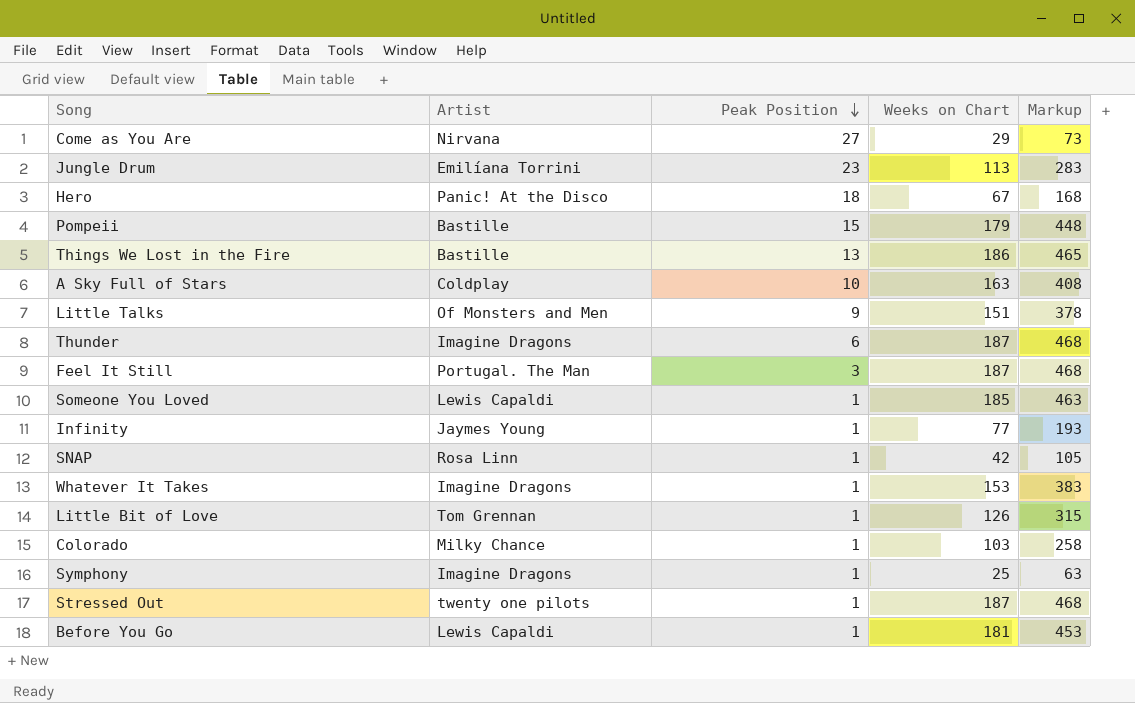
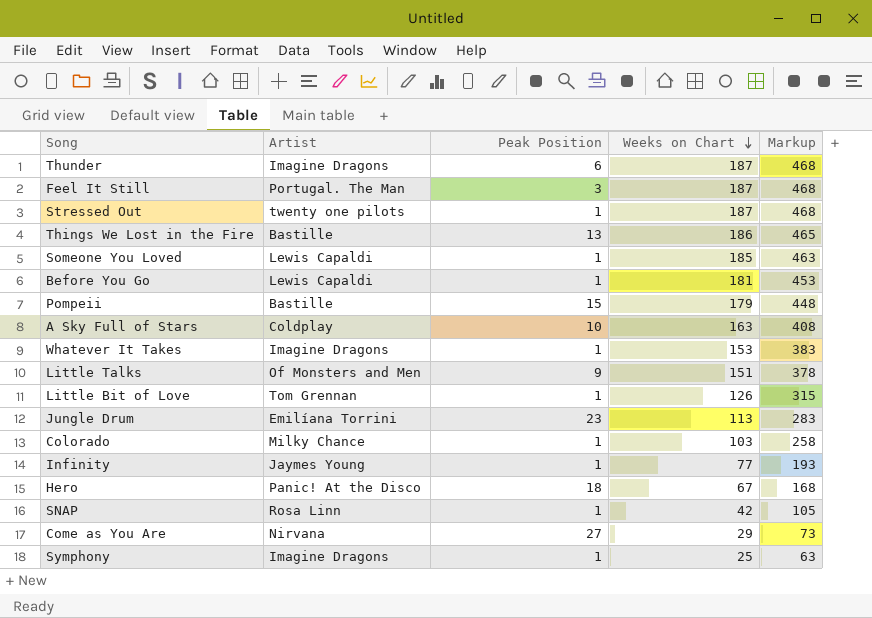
row order: Peak Position descending -> Weeks on Chart descending

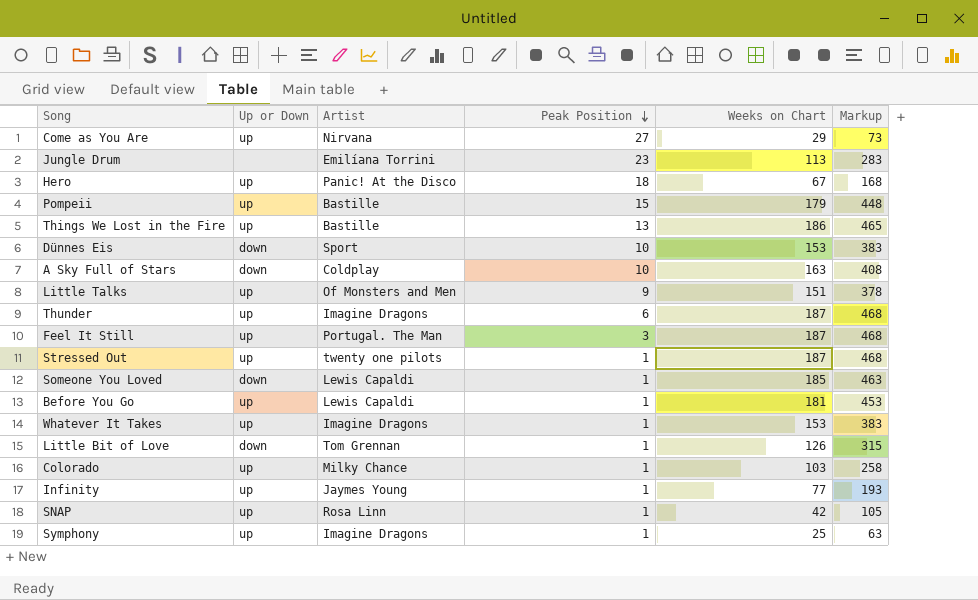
row order: Weeks on Chart descending -> Peak Position descending
column Up or Down | position: none -> 2
row Dünnes Eis: none -> down | Sport | 10 | 153 | 383

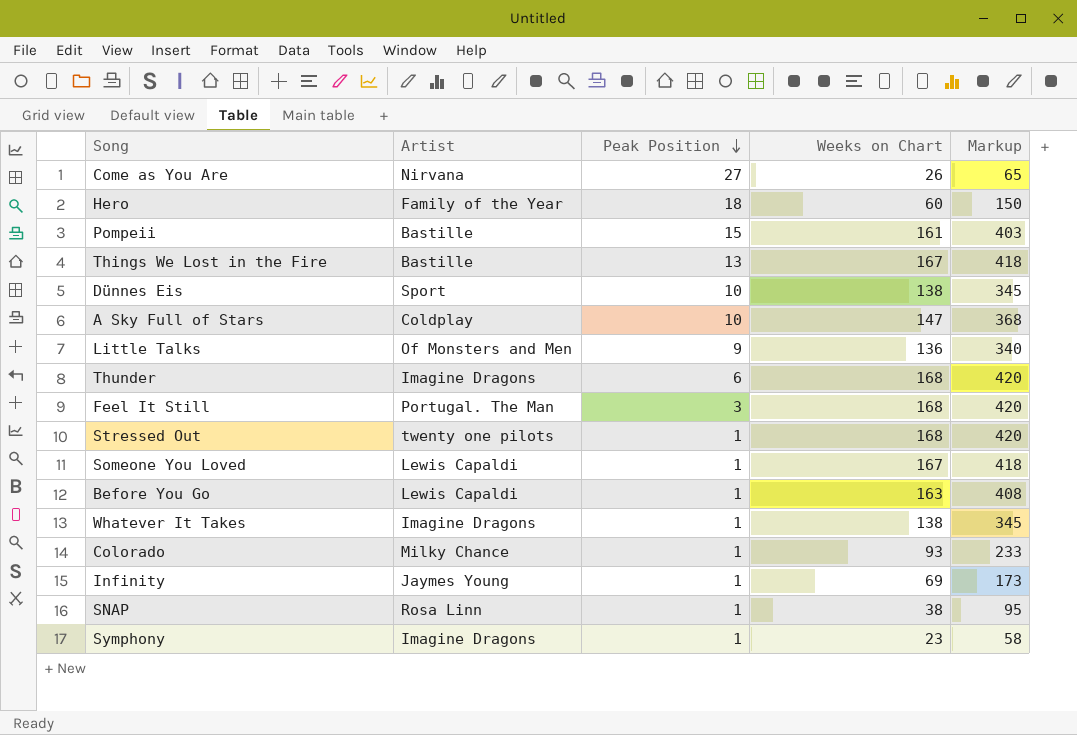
column Up or Down | position: 2 -> none
row Jungle Drum: none | Emilíana Torrini | 23 | 113 | 283 -> none
row Little Bit of Love: down | Tom Grennan | 1 | 126 | 315 -> none
Come as You Are | Weeks on Chart: 29 -> 26
Come as You Are | Markup: 73 -> 65
Hero | Artist: Panic! At the Disco -> Family of the Year
Hero | Weeks on Chart: 67 -> 60
Hero | Markup: 168 -> 150
Pompeii | Weeks on Chart: 179 -> 161
Pompeii | Markup: 448 -> 403
Things We Lost in the Fire | Weeks on Chart: 186 -> 167
Things We Lost in the Fire | Markup: 465 -> 418
Dünnes Eis | Weeks on Chart: 153 -> 138
Dünnes Eis | Markup: 383 -> 345
A Sky Full of Stars | Weeks on Chart: 163 -> 147
A Sky Full of Stars | Markup: 408 -> 368
Little Talks | Weeks on Chart: 151 -> 136
Little Talks | Markup: 378 -> 340
Thunder | Weeks on Chart: 187 -> 168
Thunder | Markup: 468 -> 420
Feel It Still | Weeks on Chart: 187 -> 168
Feel It Still | Markup: 468 -> 420
Stressed Out | Weeks on Chart: 187 -> 168
Stressed Out | Markup: 468 -> 420
Someone You Loved | Weeks on Chart: 185 -> 167
Someone You Loved | Markup: 463 -> 418
Before You Go | Weeks on Chart: 181 -> 163
Before You Go | Markup: 453 -> 408
Whatever It Takes | Weeks on Chart: 153 -> 138
Whatever It Takes | Markup: 383 -> 345
Colorado | Weeks on Chart: 103 -> 93
Colorado | Markup: 258 -> 233
Infinity | Weeks on Chart: 77 -> 69
Infinity | Markup: 193 -> 173
SNAP | Weeks on Chart: 42 -> 38
SNAP | Markup: 105 -> 95
Symphony | Weeks on Chart: 25 -> 23
Symphony | Markup: 63 -> 58

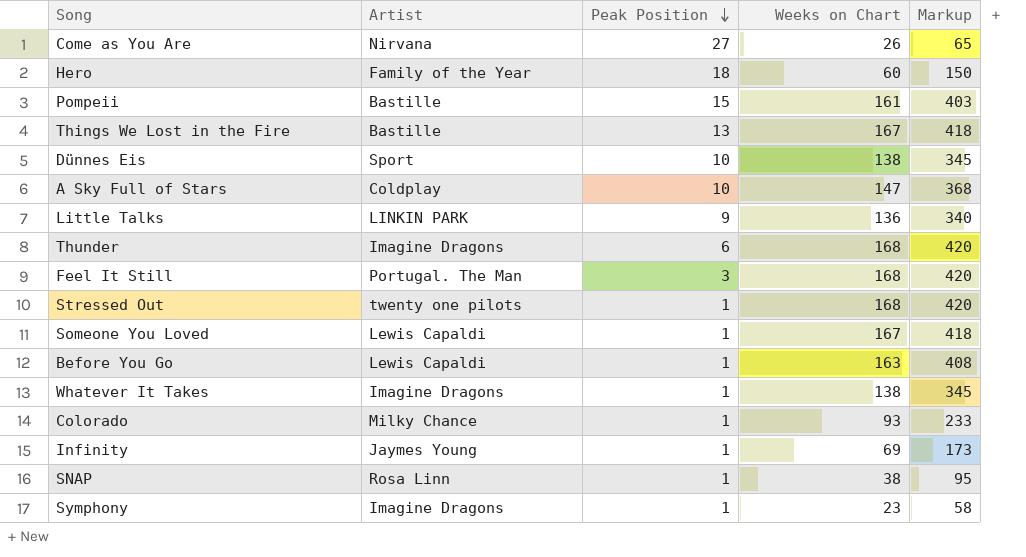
Little Talks | Artist: Of Monsters and Men -> LINKIN PARK

